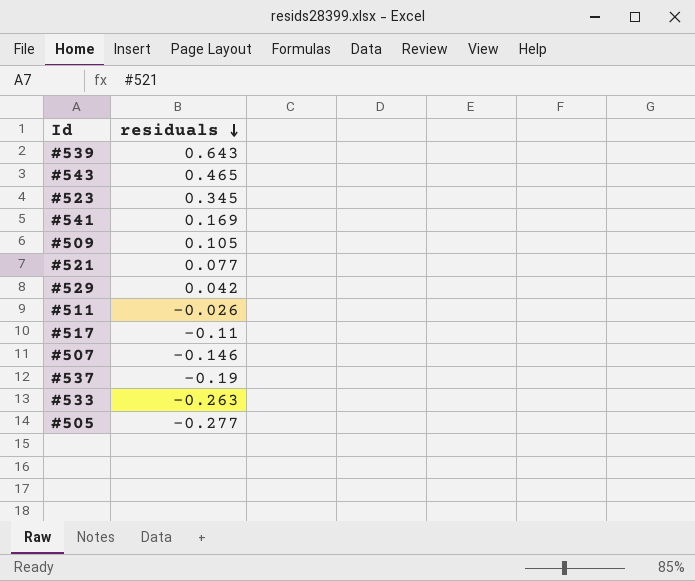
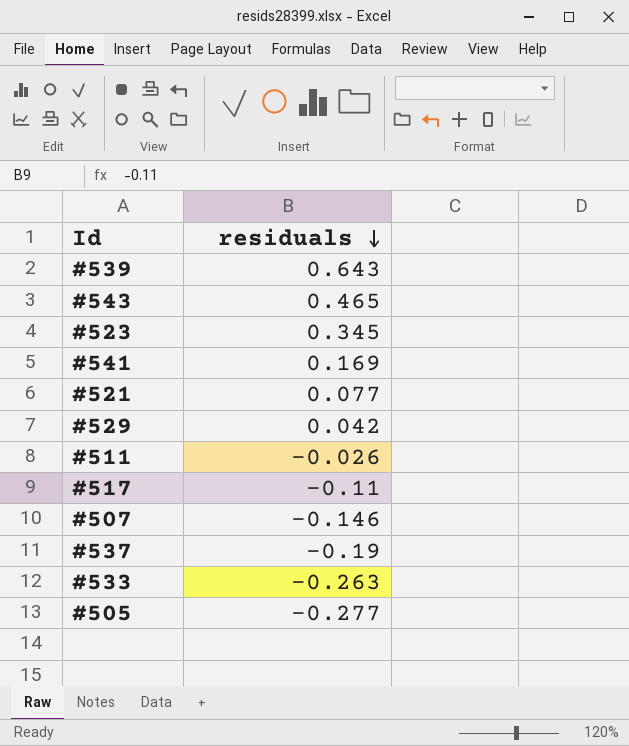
row #509: 0.105 -> none

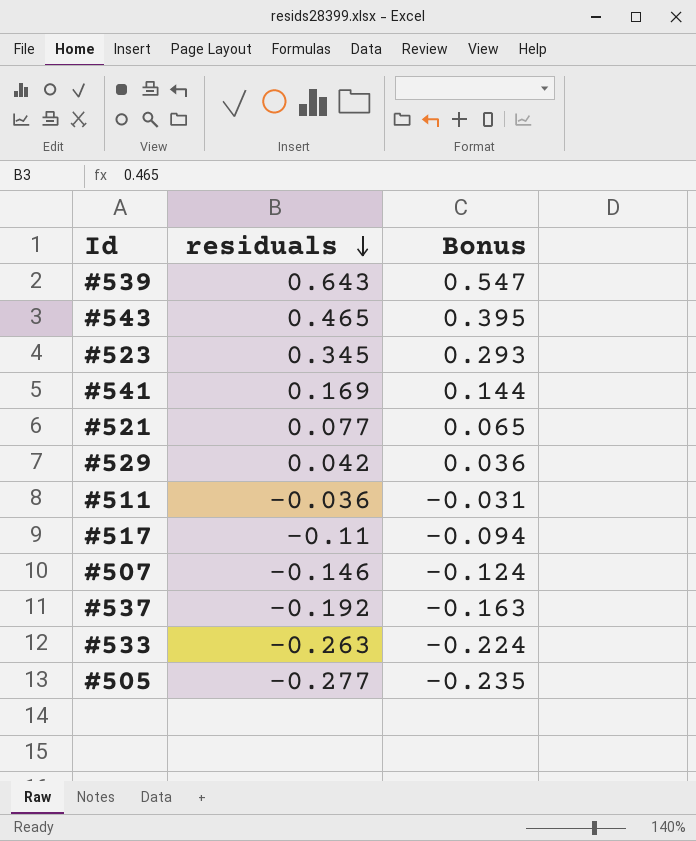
column Bonus | formula: none -> [residuals] * 0.85
#511 | residuals: -0.026 -> -0.036
#537 | residuals: -0.19 -> -0.192

